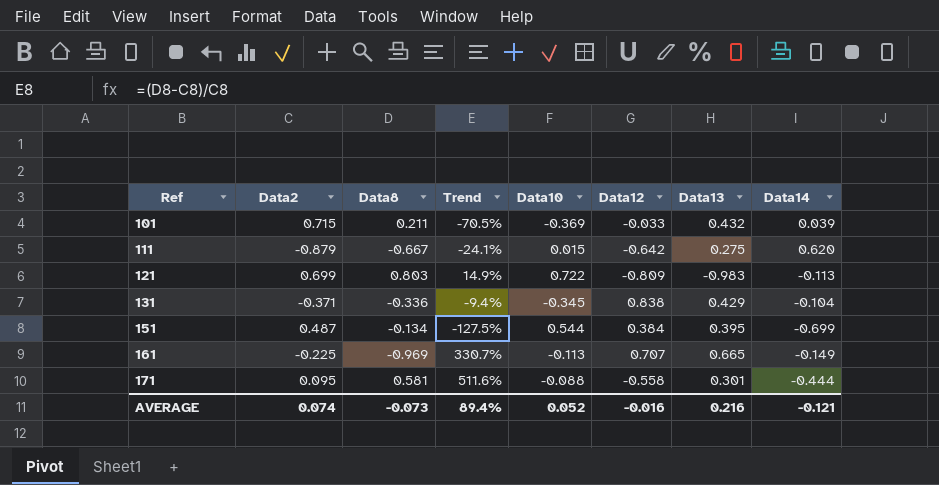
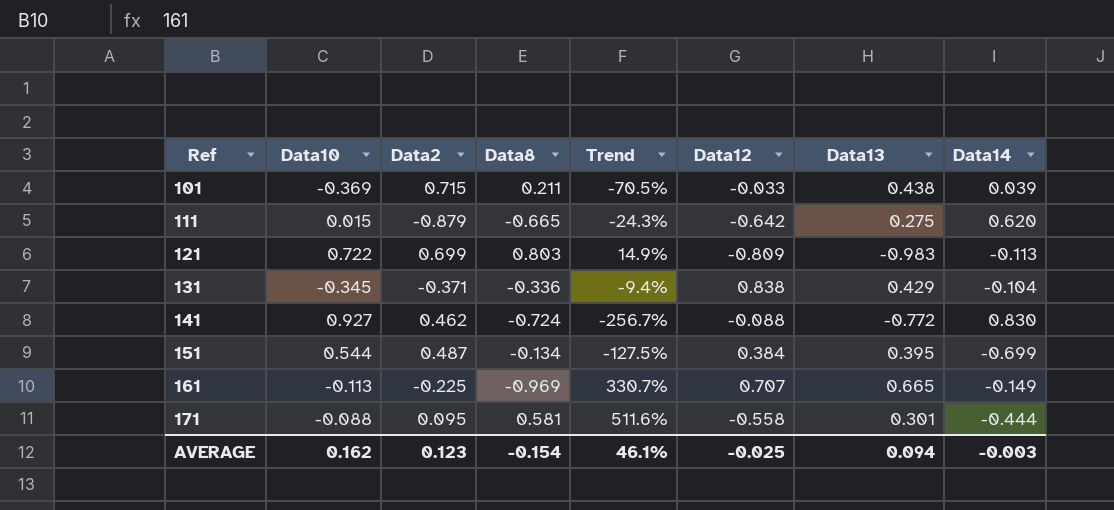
column Data10 | position: 5 -> 2
101 | Data13: 0.432 -> 0.438
111 | Data8: -0.667 -> -0.665
111 | Trend: -24.1% -> -24.3%
row 141: none -> 0.927 | 0.462 | -0.724 | -256.7% | -0.088 | -0.772 | 0.830
AVERAGE | Data10: 0.052 -> 0.162
AVERAGE | Data2: 0.074 -> 0.123
AVERAGE | Data8: -0.073 -> -0.154
AVERAGE | Trend: 89.4% -> 46.1%
AVERAGE | Data12: -0.016 -> -0.025
AVERAGE | Data13: 0.216 -> 0.094
AVERAGE | Data14: -0.121 -> -0.003

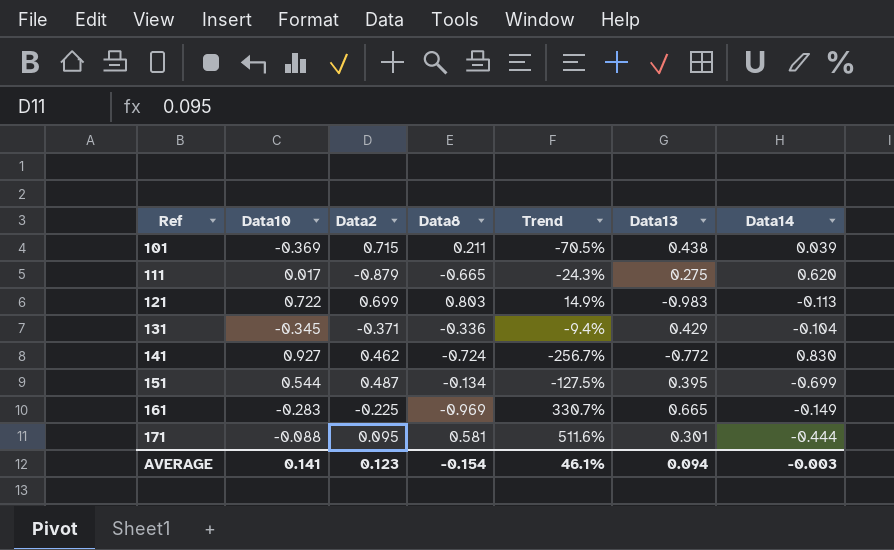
column Data12 | position: 6 -> none
111 | Data10: 0.015 -> 0.017
161 | Data10: -0.113 -> -0.283
AVERAGE | Data10: 0.162 -> 0.141

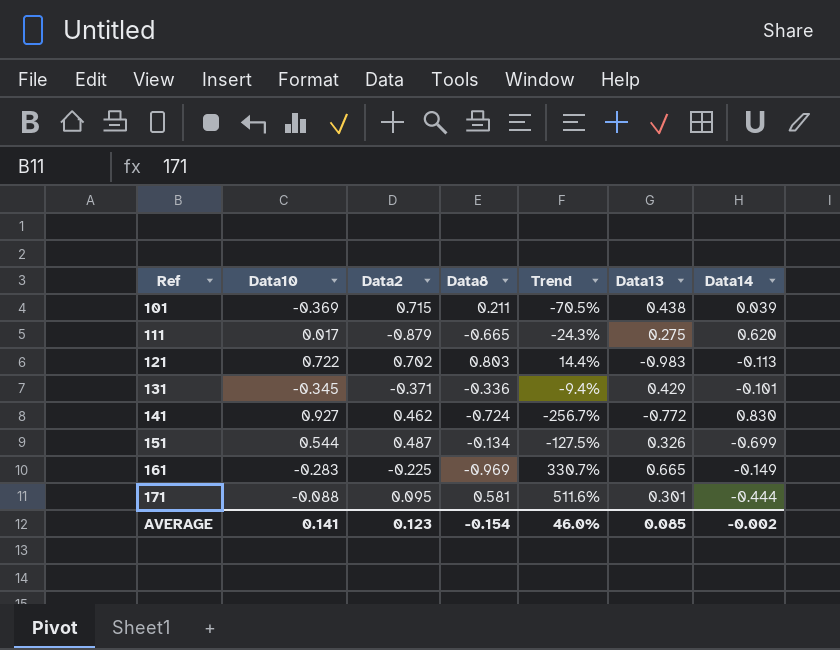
121 | Data2: 0.699 -> 0.702
121 | Trend: 14.9% -> 14.4%
131 | Data14: -0.104 -> -0.101
151 | Data13: 0.395 -> 0.326
AVERAGE | Trend: 46.1% -> 46.0%
AVERAGE | Data13: 0.094 -> 0.085
AVERAGE | Data14: -0.003 -> -0.002

